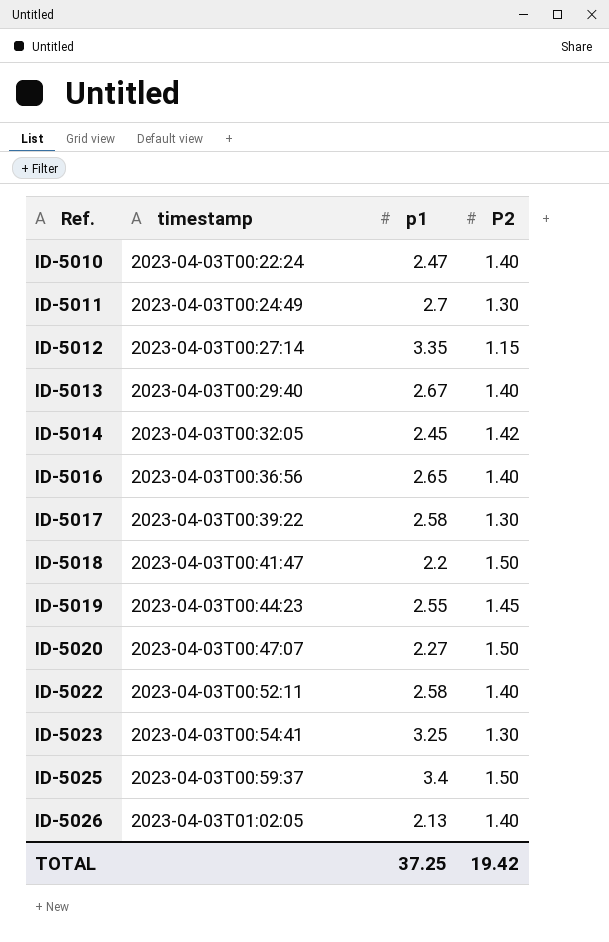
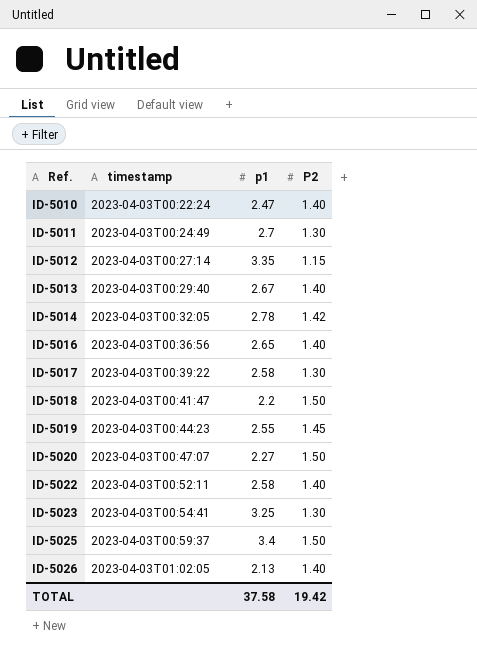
ID-5014 | p1: 2.45 -> 2.78
TOTAL | p1: 37.25 -> 37.58

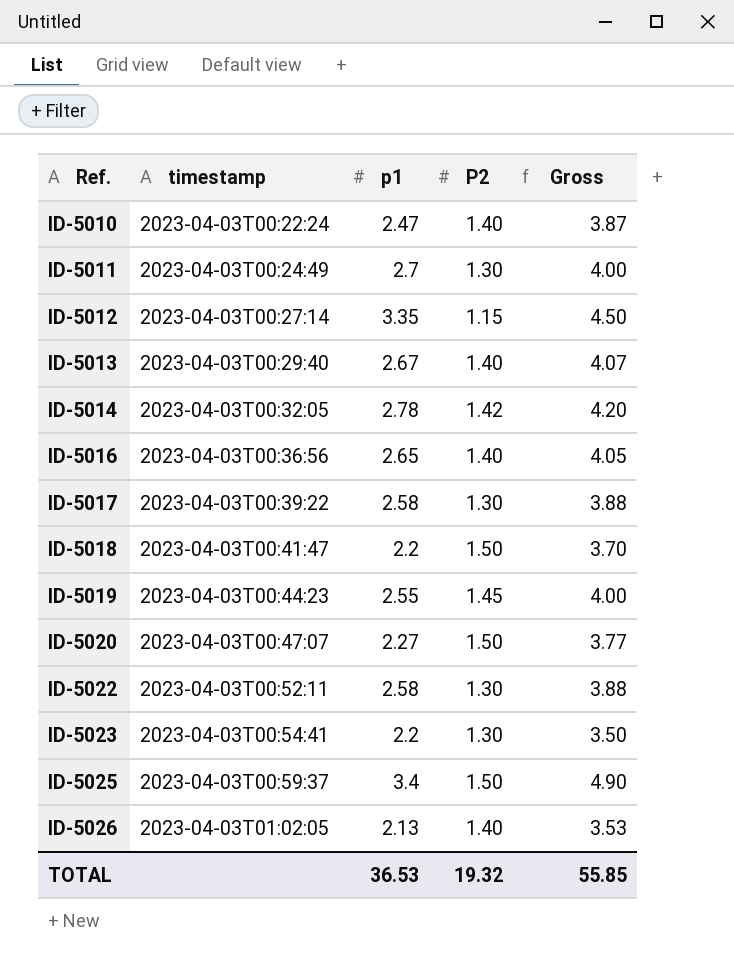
column Gross | formula: none -> [p1] + [P2]
ID-5022 | P2: 1.40 -> 1.30
ID-5023 | p1: 3.25 -> 2.2
TOTAL | p1: 37.58 -> 36.53
TOTAL | P2: 19.42 -> 19.32

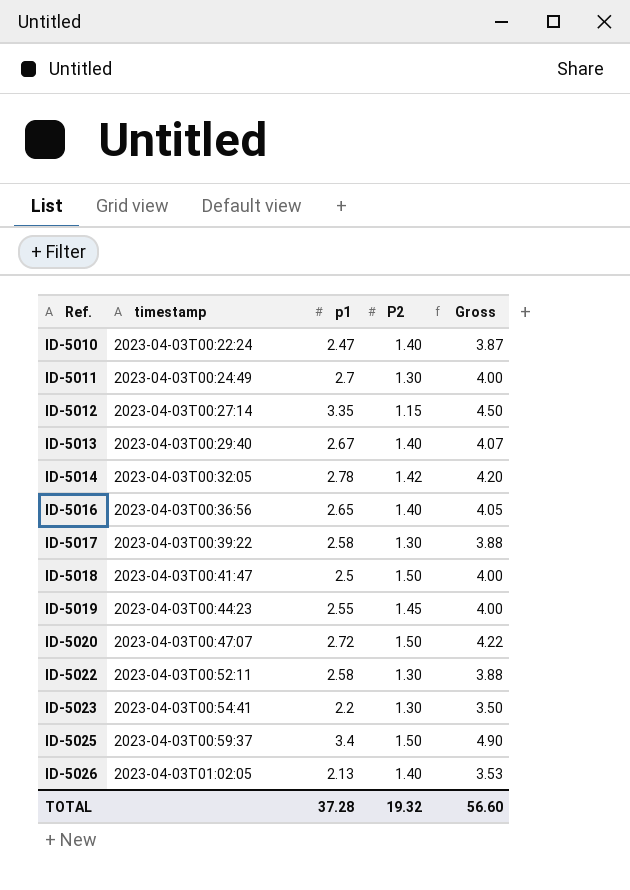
ID-5018 | p1: 2.2 -> 2.5
ID-5018 | Gross: 3.70 -> 4.00
ID-5020 | p1: 2.27 -> 2.72
ID-5020 | Gross: 3.77 -> 4.22
TOTAL | p1: 36.53 -> 37.28
TOTAL | Gross: 55.85 -> 56.60

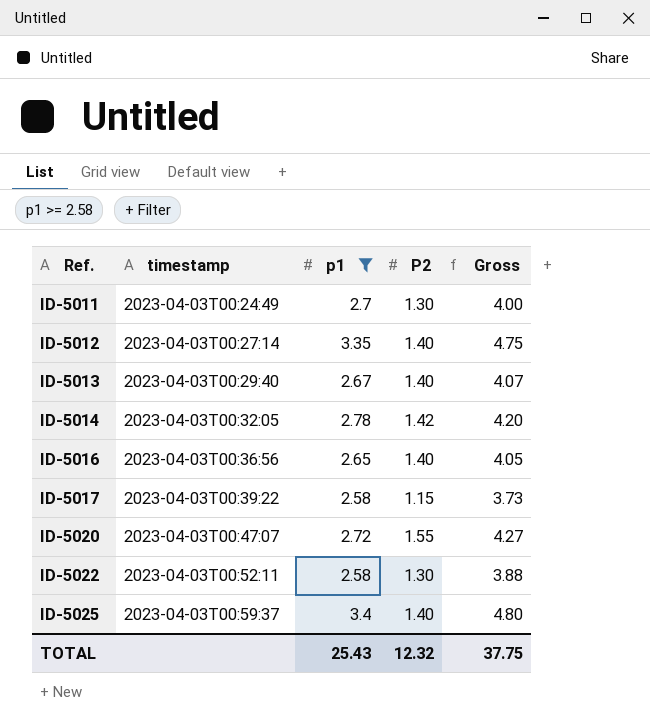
filter: none -> p1 >= 2.58
ID-5012 | P2: 1.15 -> 1.40
ID-5012 | Gross: 4.50 -> 4.75
ID-5017 | P2: 1.30 -> 1.15
ID-5017 | Gross: 3.88 -> 3.73
ID-5020 | P2: 1.50 -> 1.55
ID-5020 | Gross: 4.22 -> 4.27
ID-5025 | P2: 1.50 -> 1.40
ID-5025 | Gross: 4.90 -> 4.80
TOTAL | p1: 37.28 -> 25.43
TOTAL | P2: 19.32 -> 12.32
TOTAL | Gross: 56.60 -> 37.75

